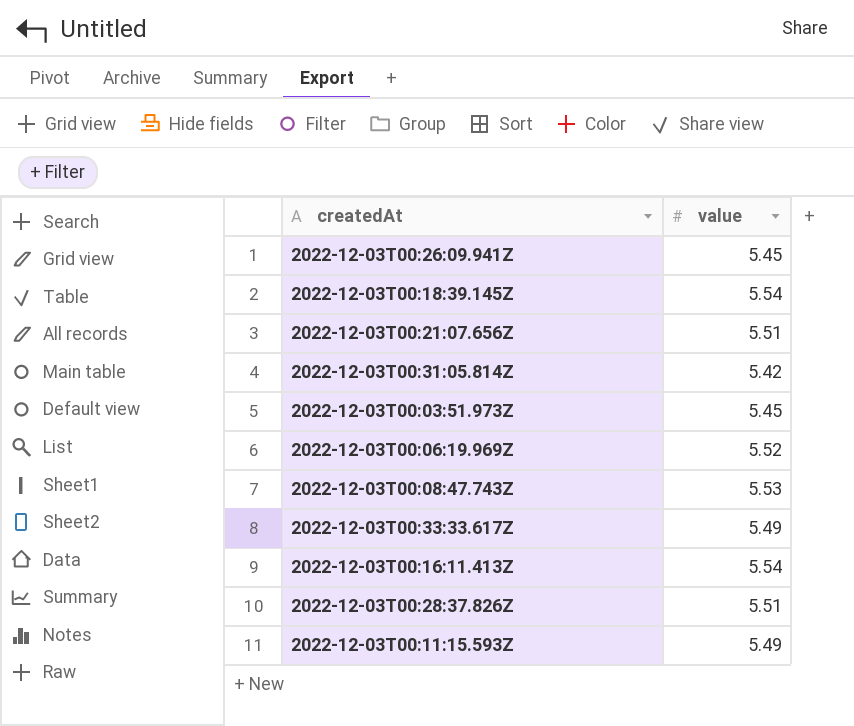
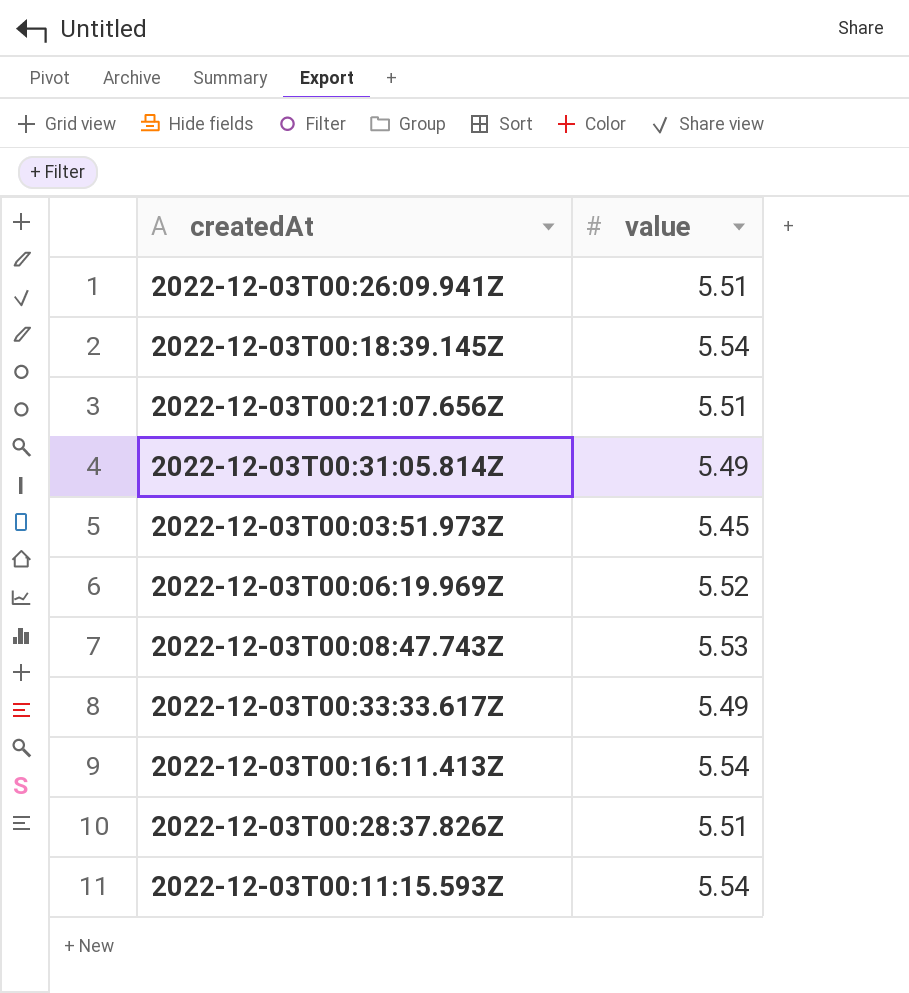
2022-12-03T00:26:09.941Z | value: 5.45 -> 5.51
2022-12-03T00:31:05.814Z | value: 5.42 -> 5.49
2022-12-03T00:11:15.593Z | value: 5.49 -> 5.54

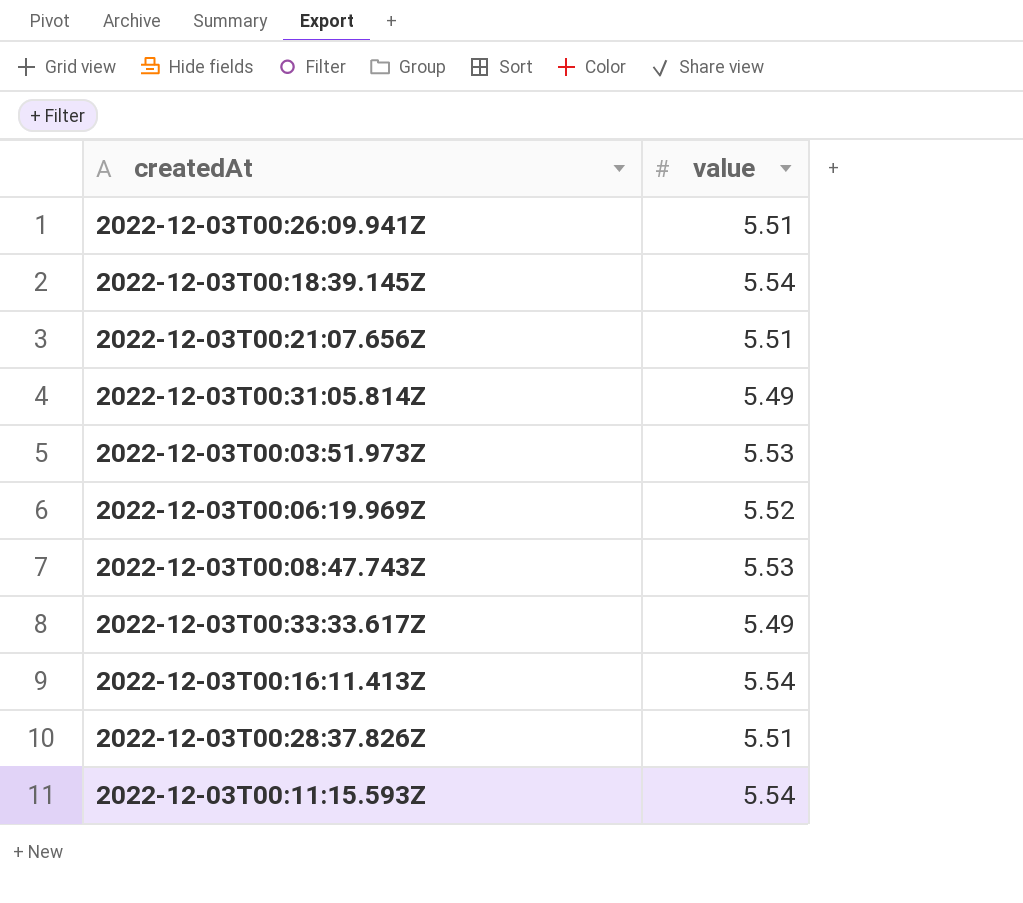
2022-12-03T00:03:51.973Z | value: 5.45 -> 5.53

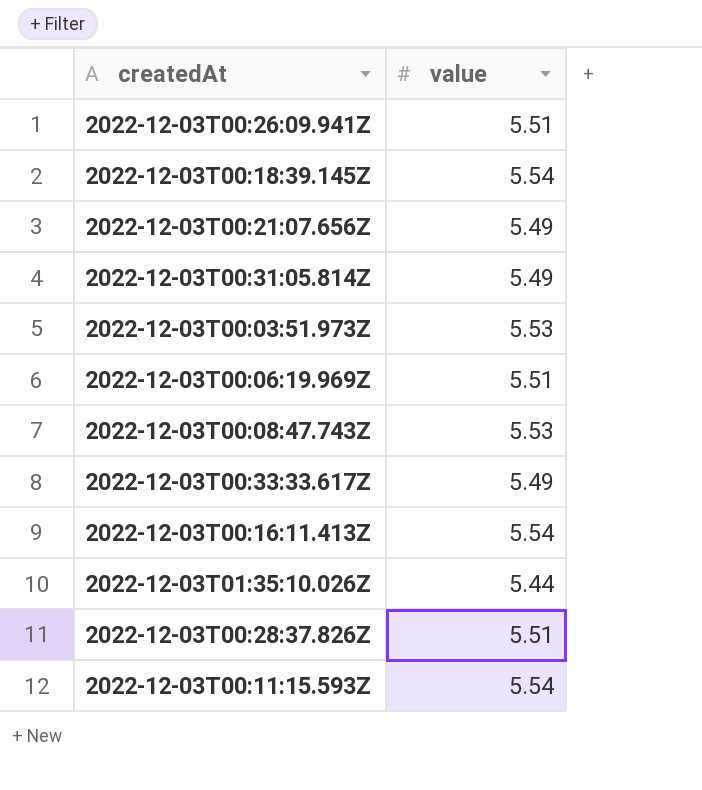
2022-12-03T00:21:07.656Z | value: 5.51 -> 5.49
2022-12-03T00:06:19.969Z | value: 5.52 -> 5.51
row 2022-12-03T01:35:10.026Z: none -> 5.44

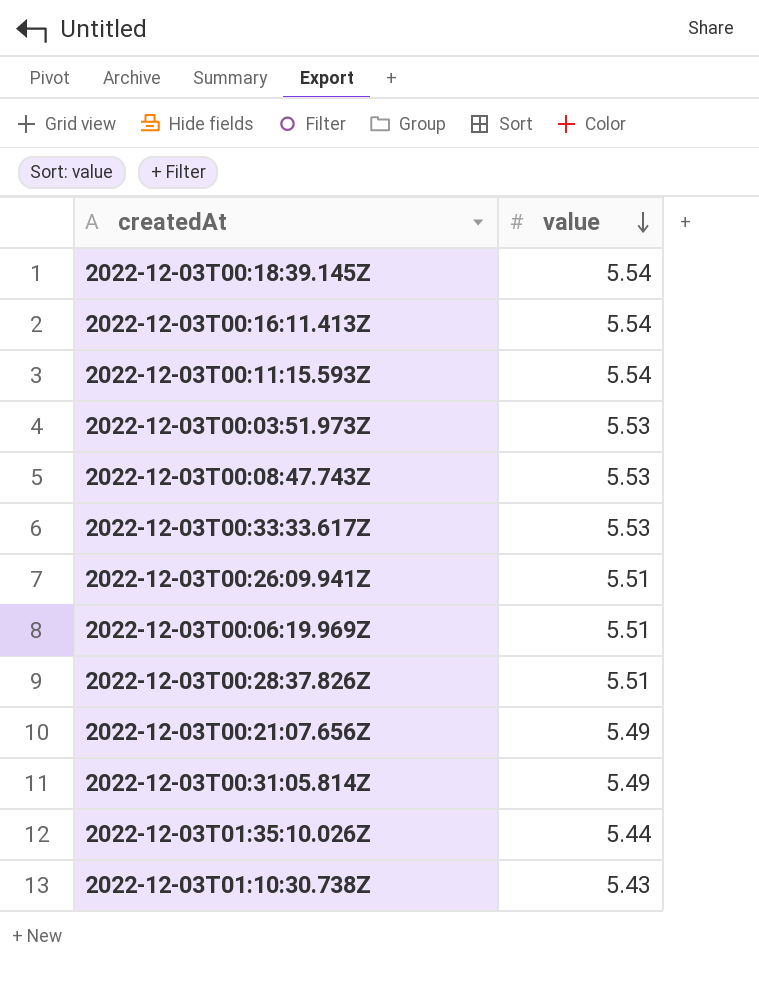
row order: none -> value descending
2022-12-03T00:33:33.617Z | value: 5.49 -> 5.53
row 2022-12-03T01:10:30.738Z: none -> 5.43

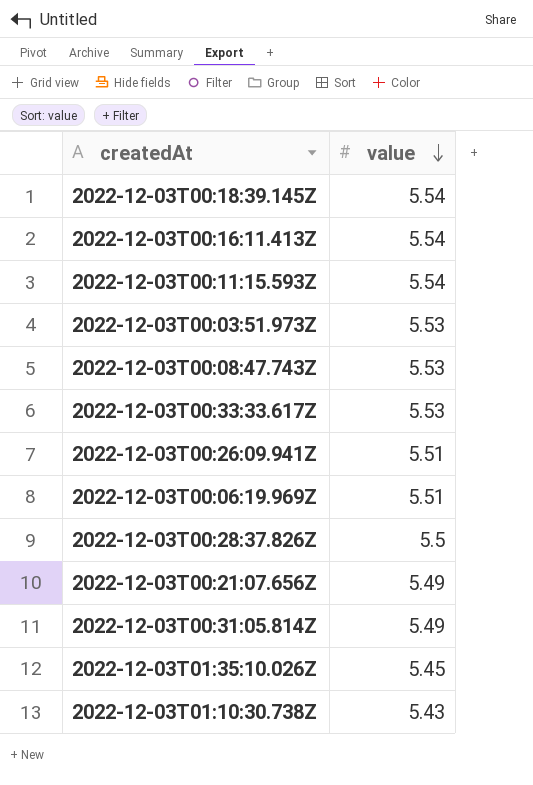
2022-12-03T00:28:37.826Z | value: 5.51 -> 5.5
2022-12-03T01:35:10.026Z | value: 5.44 -> 5.45

